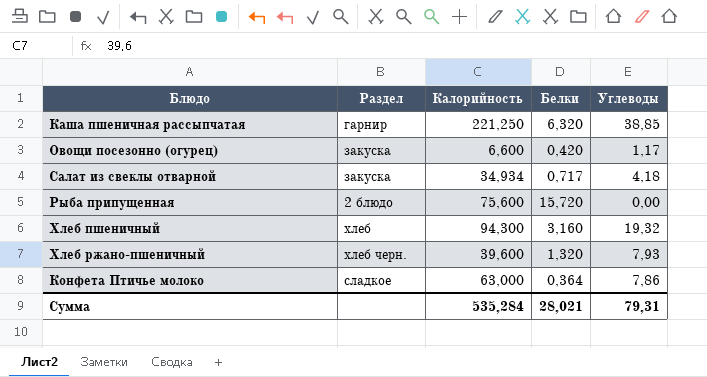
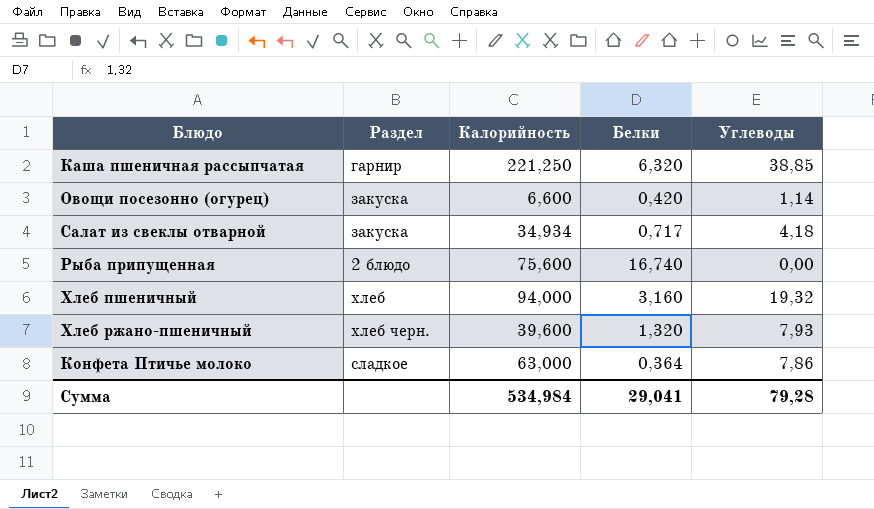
Овощи посезонно (огурец) | Углеводы: 1,17 -> 1,14
Рыба припущенная | Белки: 15,720 -> 16,740
Хлеб пшеничный | Калорийность: 94,300 -> 94,000
Сумма | Калорийность: 535,284 -> 534,984
Сумма | Белки: 28,021 -> 29,041
Сумма | Углеводы: 79,31 -> 79,28

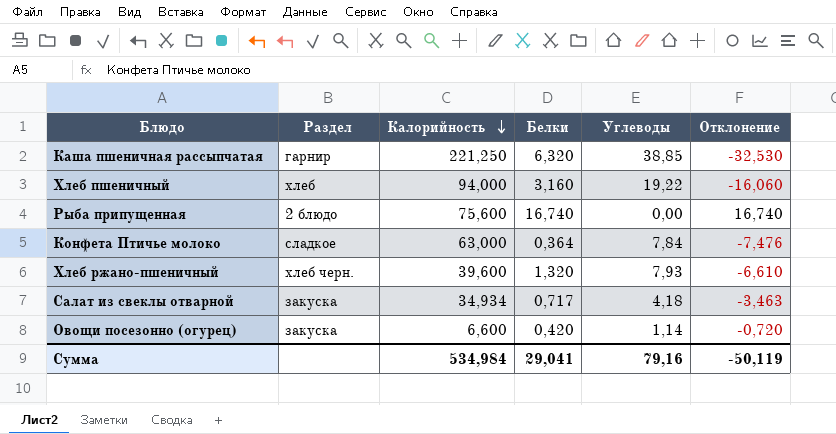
row order: none -> Калорийность descending
column Отклонение | formula: none -> [Белки] - [Углеводы]
Хлеб пшеничный | Углеводы: 19,32 -> 19,22
Конфета Птичье молоко | Углеводы: 7,86 -> 7,84
Сумма | Углеводы: 79,28 -> 79,16

